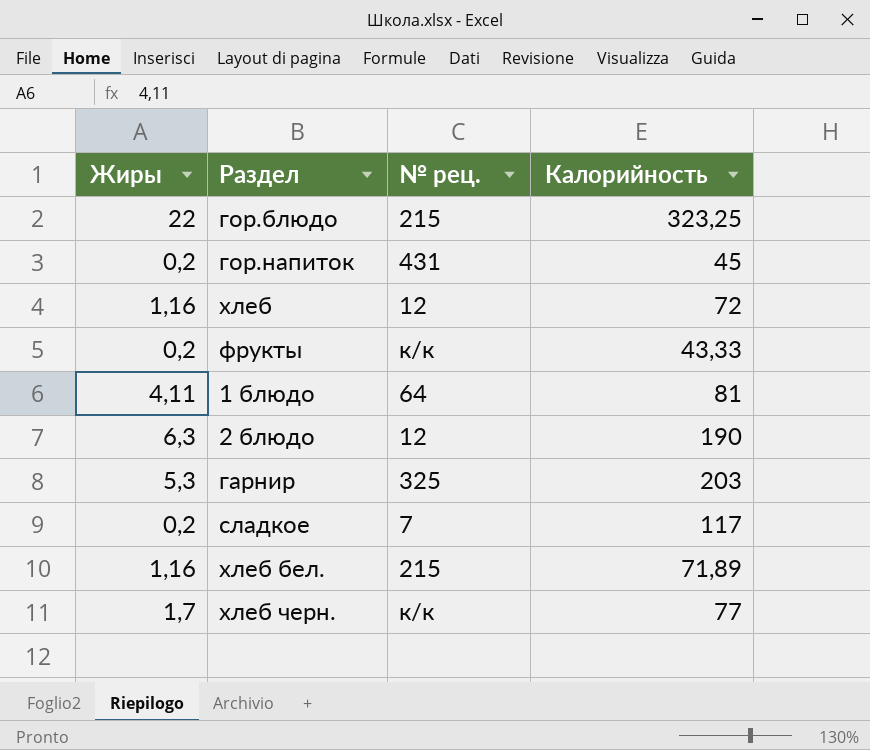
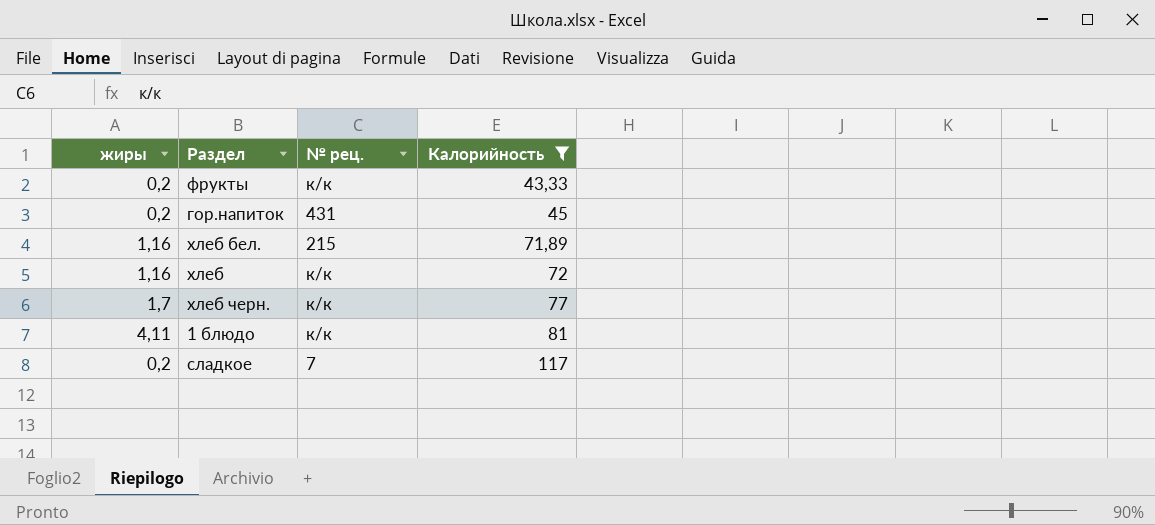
filter: none -> Калорийность <= 117
row order: none -> Калорийность ascending
column name: Жиры -> жиры
хлеб | № рец.: 12 -> к/к
1 блюдо | № рец.: 64 -> к/к

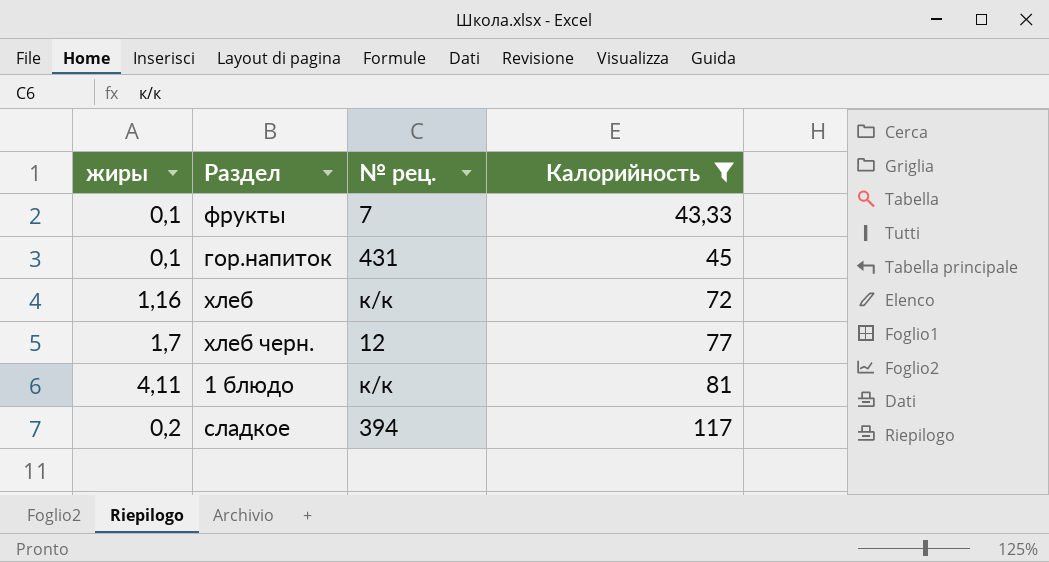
row хлеб бел.: 1,16 | 215 | 71,89 -> none
фрукты | жиры: 0,2 -> 0,1
фрукты | № рец.: к/к -> 7
гор.напиток | жиры: 0,2 -> 0,1
хлеб черн. | № рец.: к/к -> 12
сладкое | № рец.: 7 -> 394

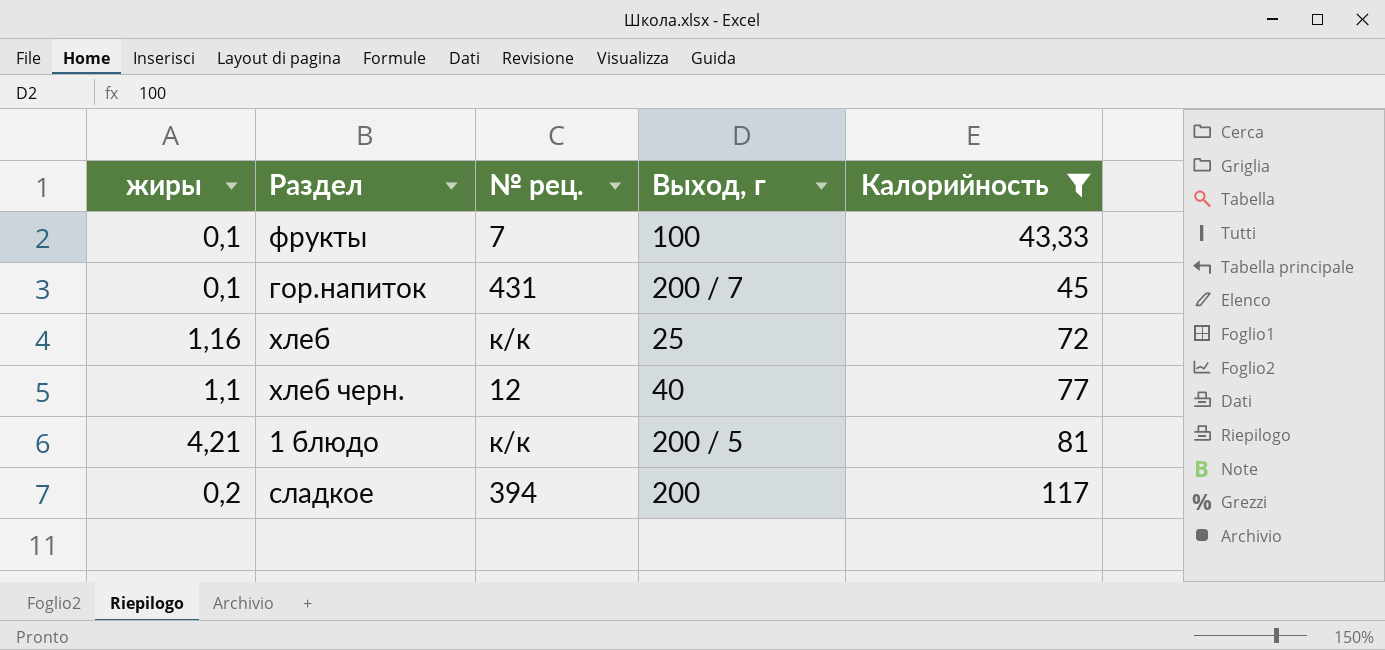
column Выход, г | position: none -> 4
хлеб черн. | жиры: 1,7 -> 1,1
1 блюдо | жиры: 4,11 -> 4,21

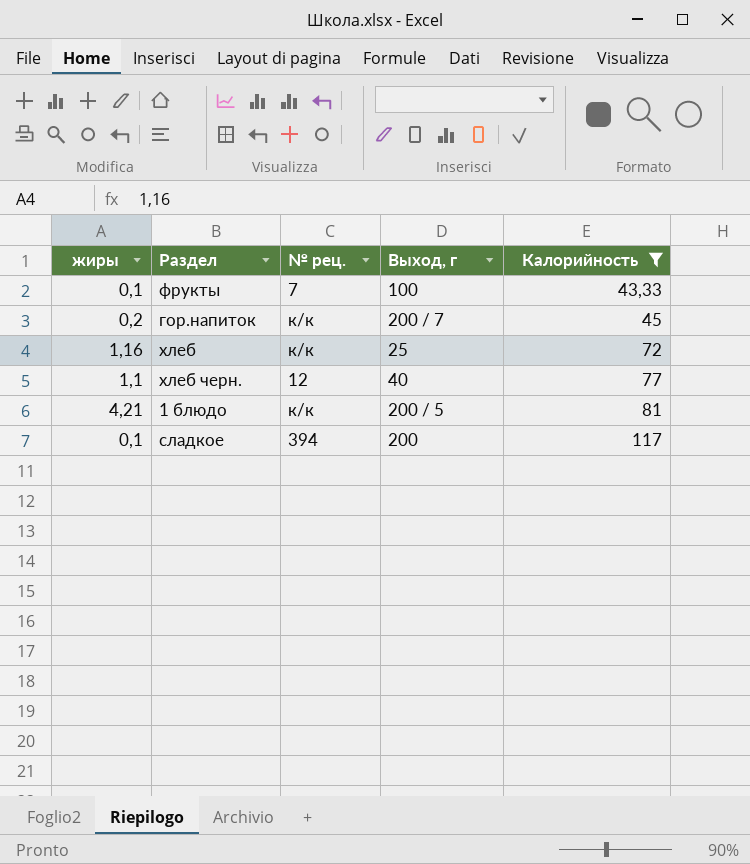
гор.напиток | жиры: 0,1 -> 0,2
гор.напиток | № рец.: 431 -> к/к
сладкое | жиры: 0,2 -> 0,1

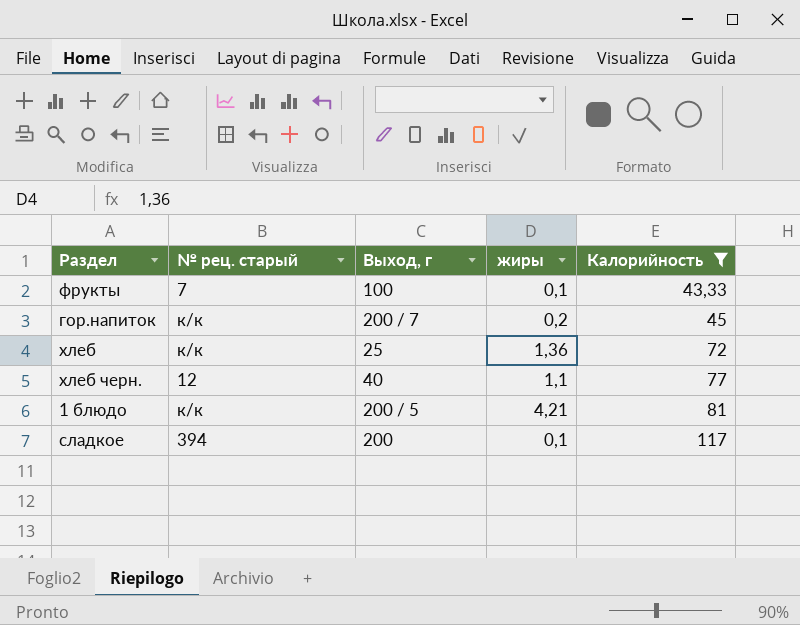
column name: № рец. -> № рец. старый
column жиры | position: 1 -> 4
хлеб | жиры: 1,16 -> 1,36

